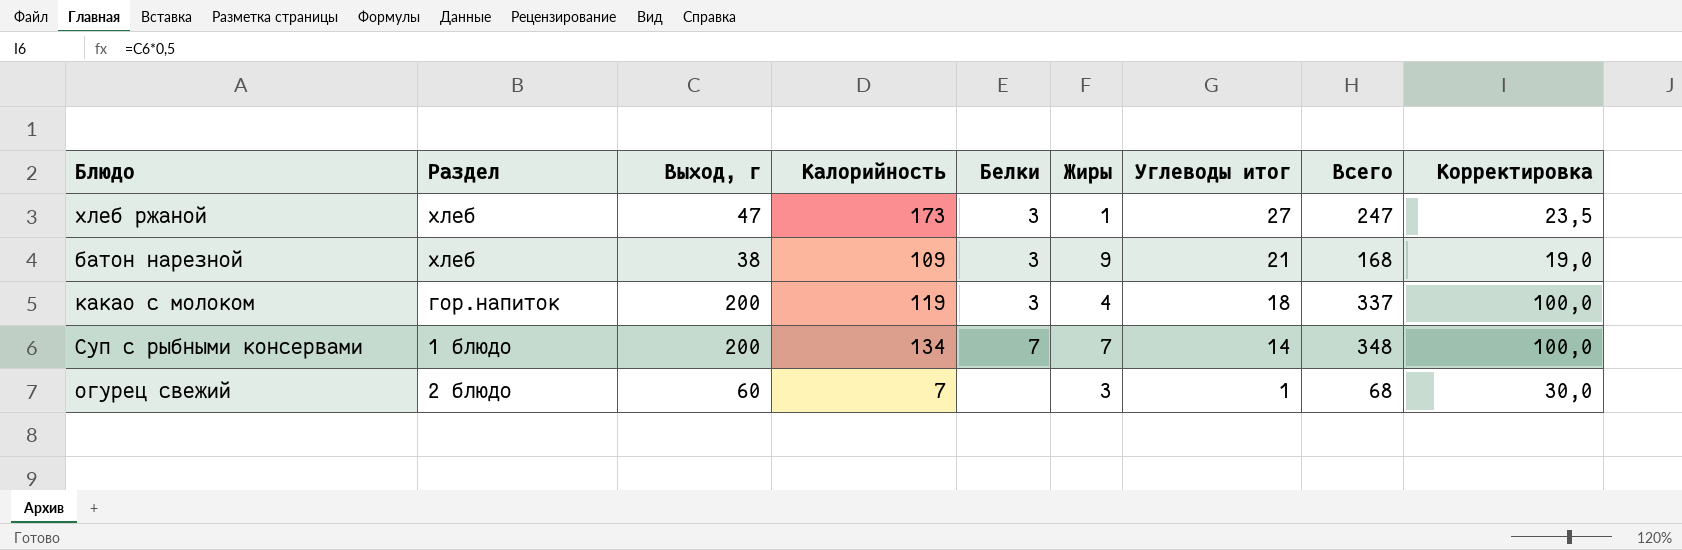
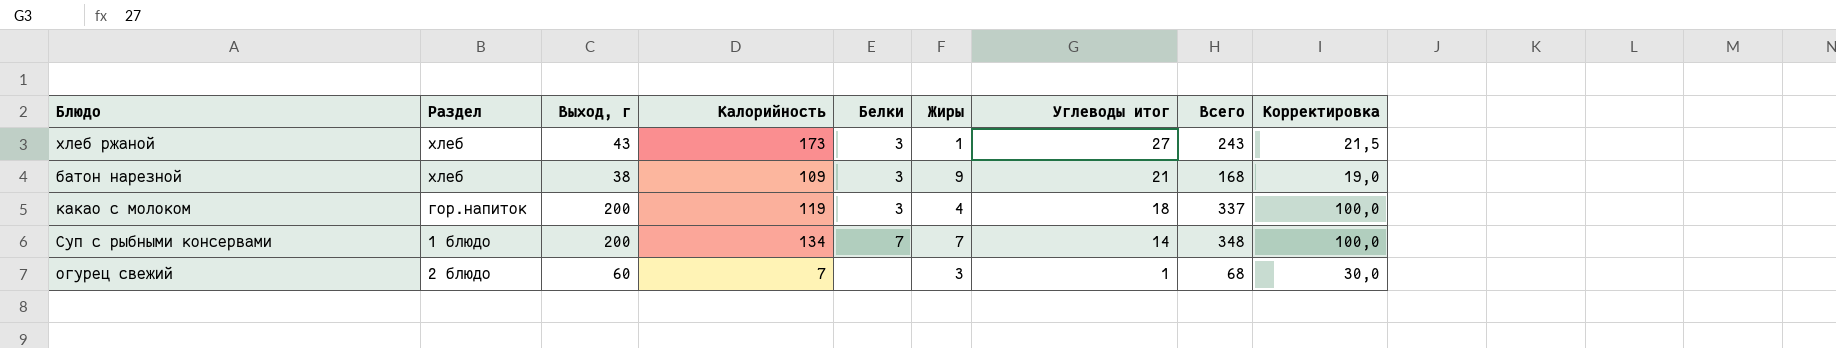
хлеб ржаной | Выход, г: 47 -> 43
хлеб ржаной | Всего: 247 -> 243
хлеб ржаной | Корректировка: 23,5 -> 21,5

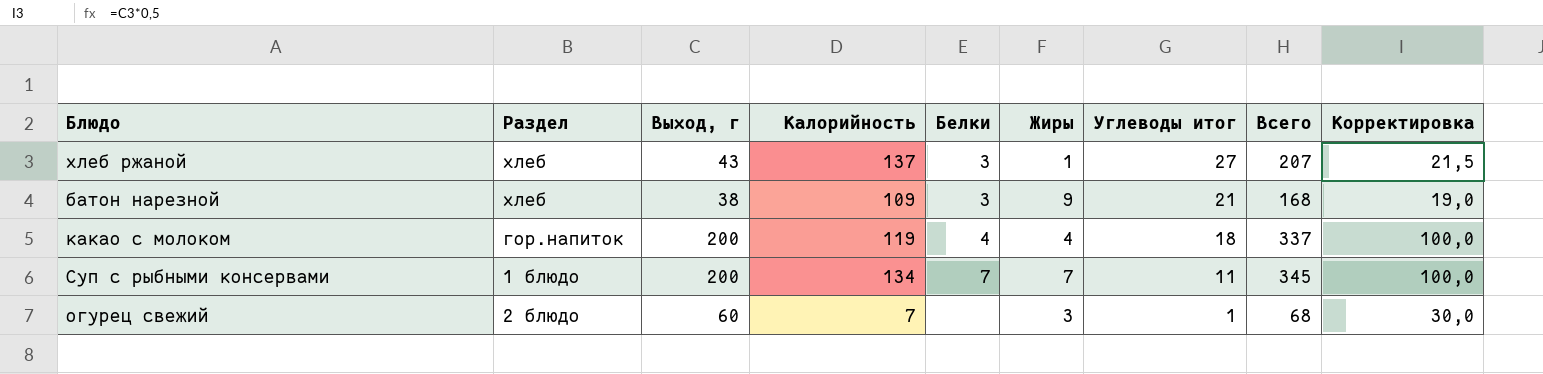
хлеб ржаной | Калорийность: 173 -> 137
хлеб ржаной | Всего: 243 -> 207
какао с молоком | Белки: 3 -> 4
Суп с рыбными консервами | Углеводы итог: 14 -> 11
Суп с рыбными консервами | Всего: 348 -> 345

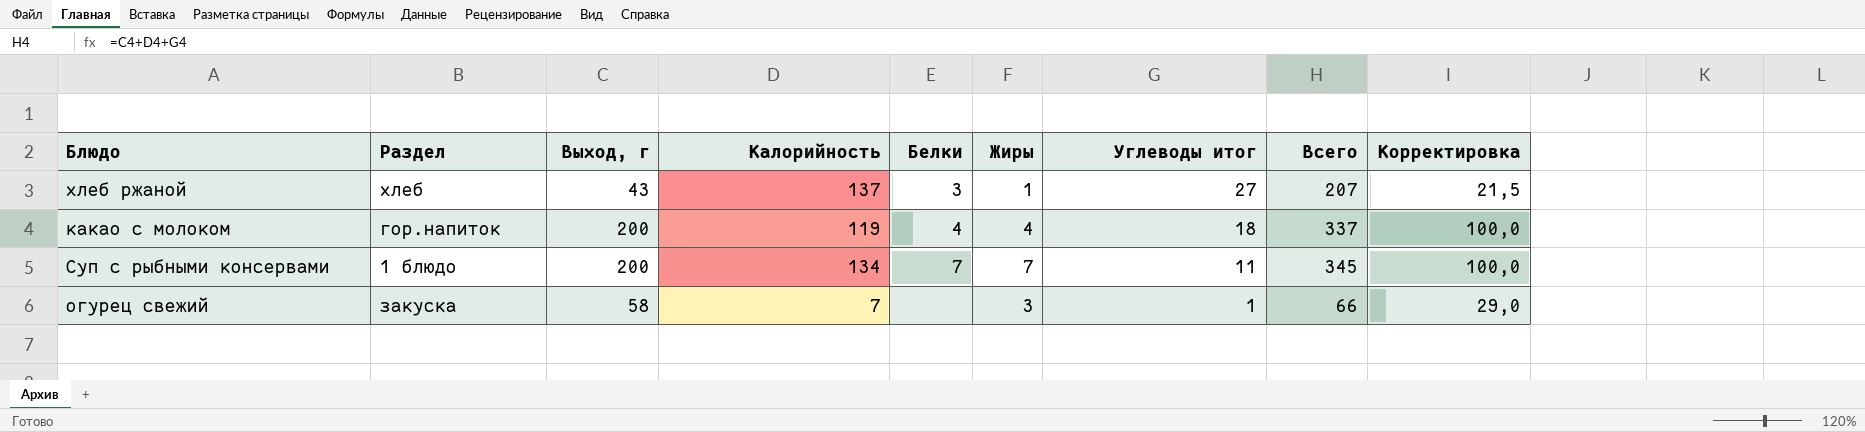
row батон нарезной: хлеб | 38 | 109 | 3 | 9 | 21 | 168 | 19,0 -> none
огурец свежий | Раздел: 2 блюдо -> закуска
огурец свежий | Выход, г: 60 -> 58
огурец свежий | Всего: 68 -> 66
огурец свежий | Корректировка: 30,0 -> 29,0

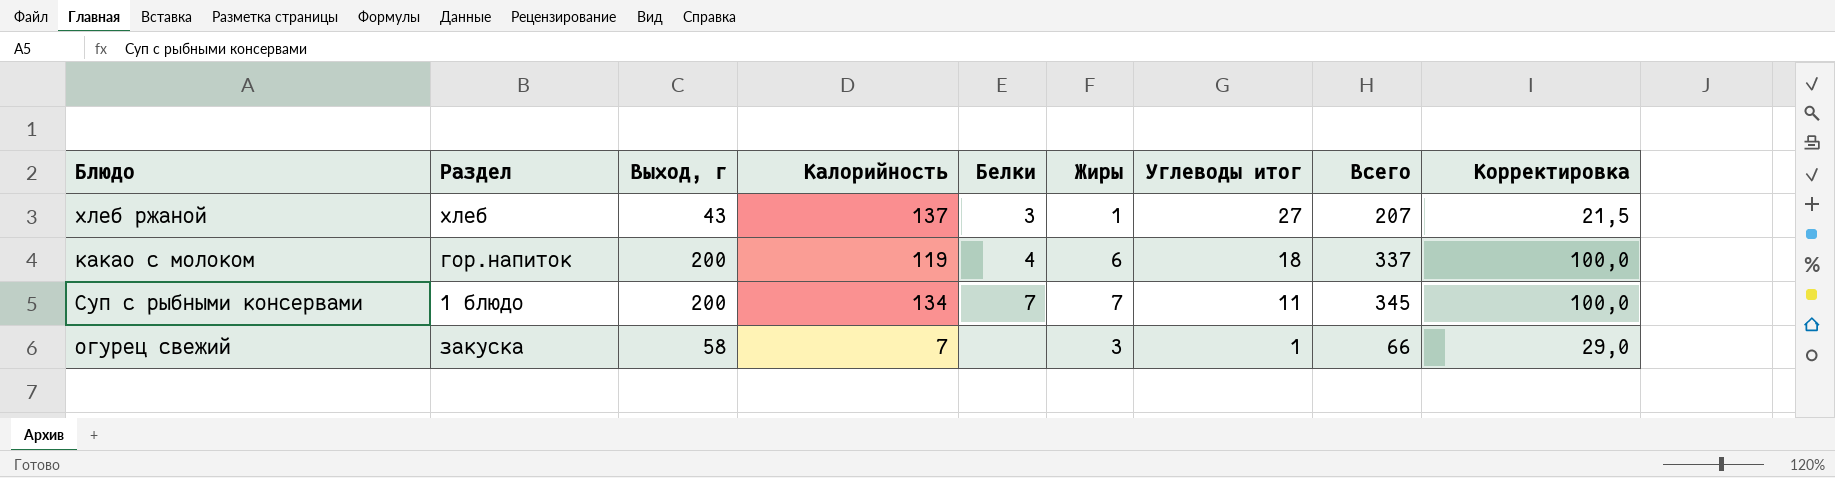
какао с молоком | Жиры: 4 -> 6

